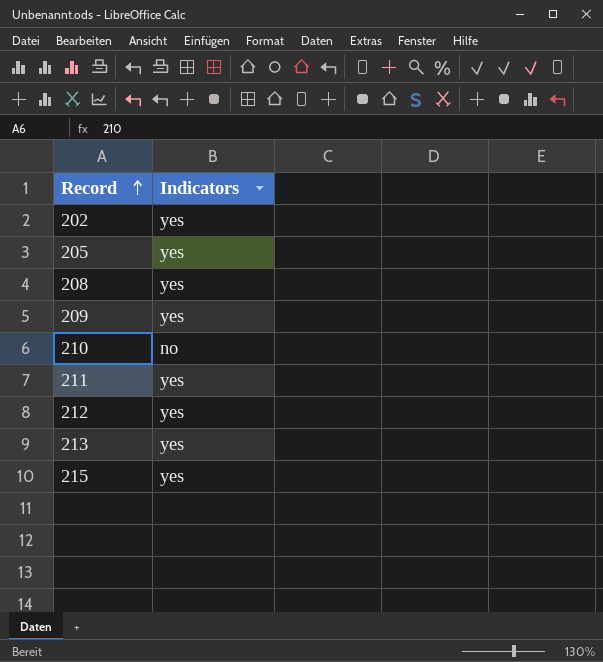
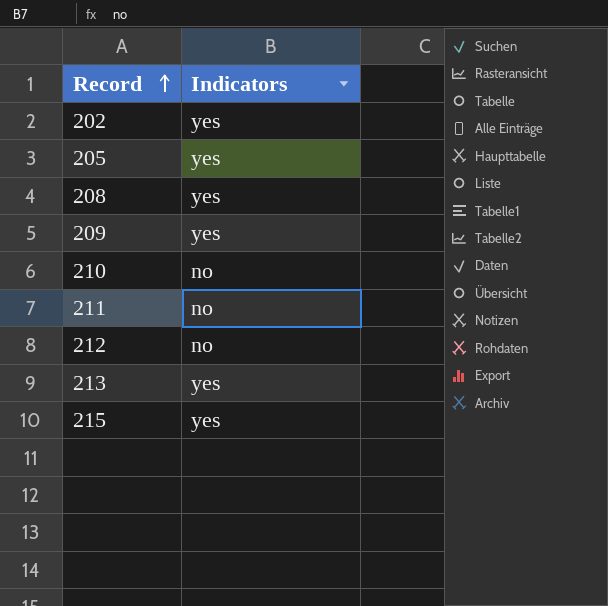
211 | Indicators: yes -> no
212 | Indicators: yes -> no

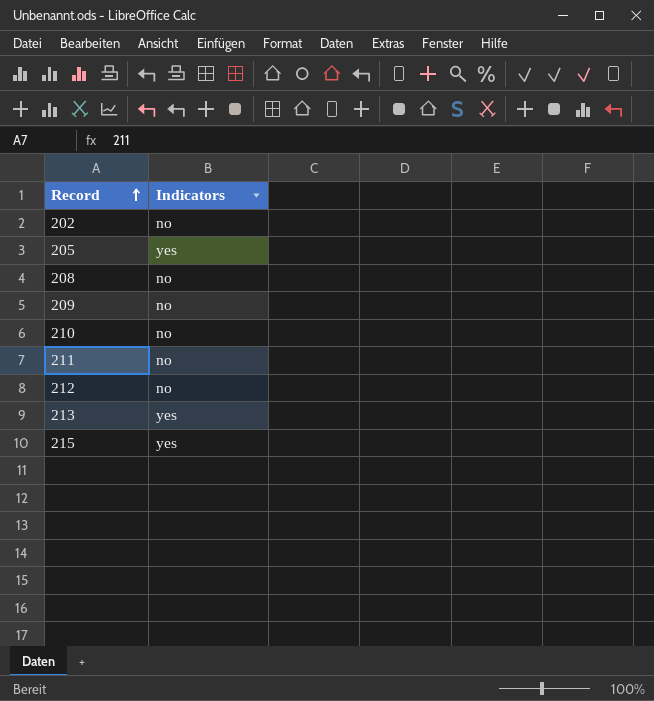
202 | Indicators: yes -> no
208 | Indicators: yes -> no
209 | Indicators: yes -> no

